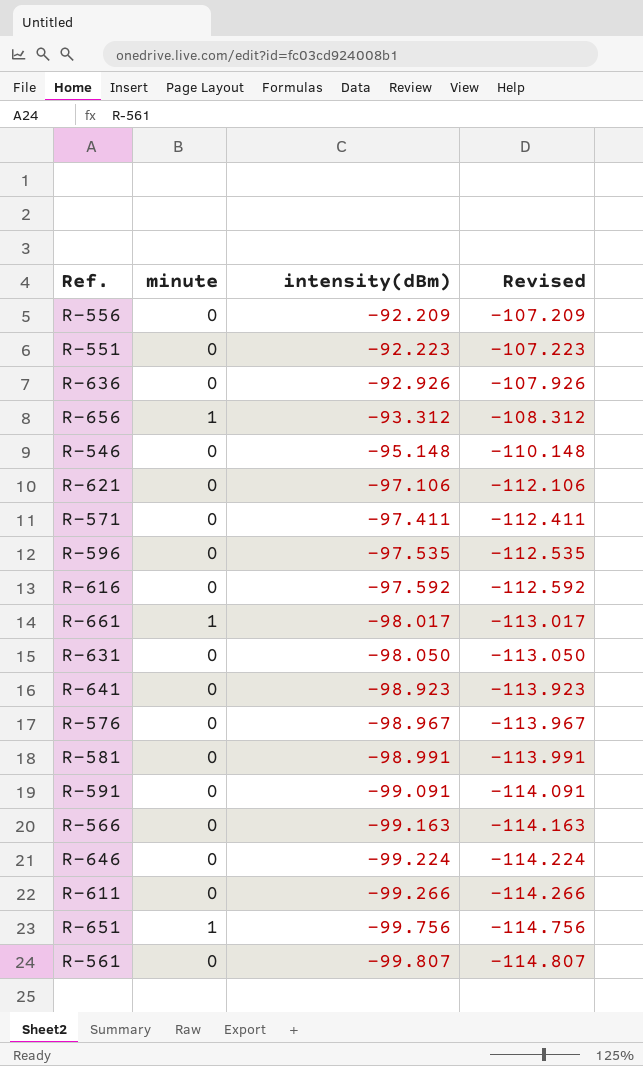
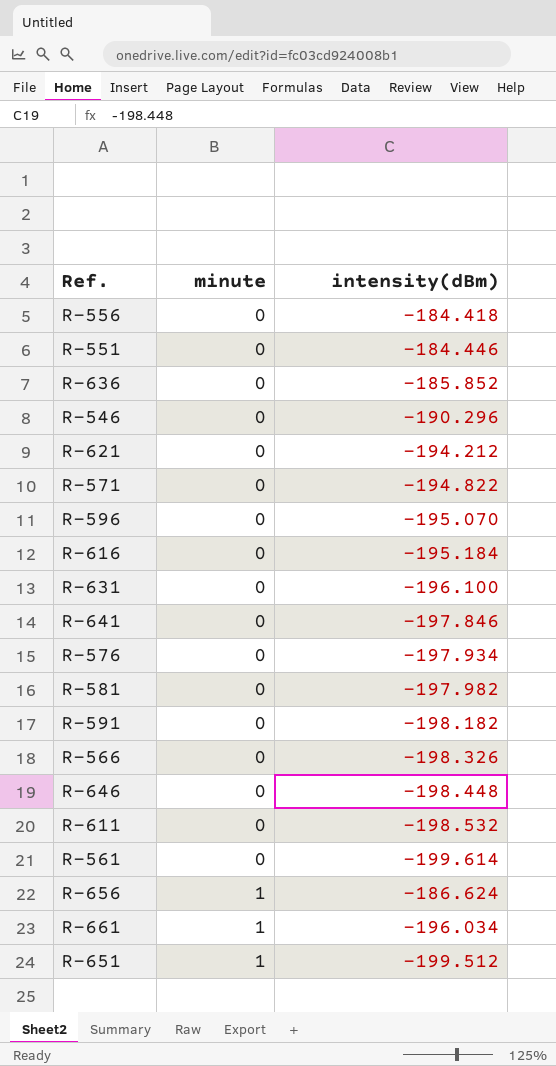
row order: intensity(dBm) descending -> minute ascending
column Revised | formula: [intensity(dBm)] - 15 -> none
R-556 | intensity(dBm): -92.209 -> -184.418
R-551 | intensity(dBm): -92.223 -> -184.446
R-636 | intensity(dBm): -92.926 -> -185.852
R-546 | intensity(dBm): -95.148 -> -190.296
R-621 | intensity(dBm): -97.106 -> -194.212
R-571 | intensity(dBm): -97.411 -> -194.822
R-596 | intensity(dBm): -97.535 -> -195.070
R-616 | intensity(dBm): -97.592 -> -195.184
R-631 | intensity(dBm): -98.050 -> -196.100
R-641 | intensity(dBm): -98.923 -> -197.846
R-576 | intensity(dBm): -98.967 -> -197.934
R-581 | intensity(dBm): -98.991 -> -197.982
R-591 | intensity(dBm): -99.091 -> -198.182
R-566 | intensity(dBm): -99.163 -> -198.326
R-646 | intensity(dBm): -99.224 -> -198.448
R-611 | intensity(dBm): -99.266 -> -198.532
R-561 | intensity(dBm): -99.807 -> -199.614
R-656 | intensity(dBm): -93.312 -> -186.624
R-661 | intensity(dBm): -98.017 -> -196.034
R-651 | intensity(dBm): -99.756 -> -199.512

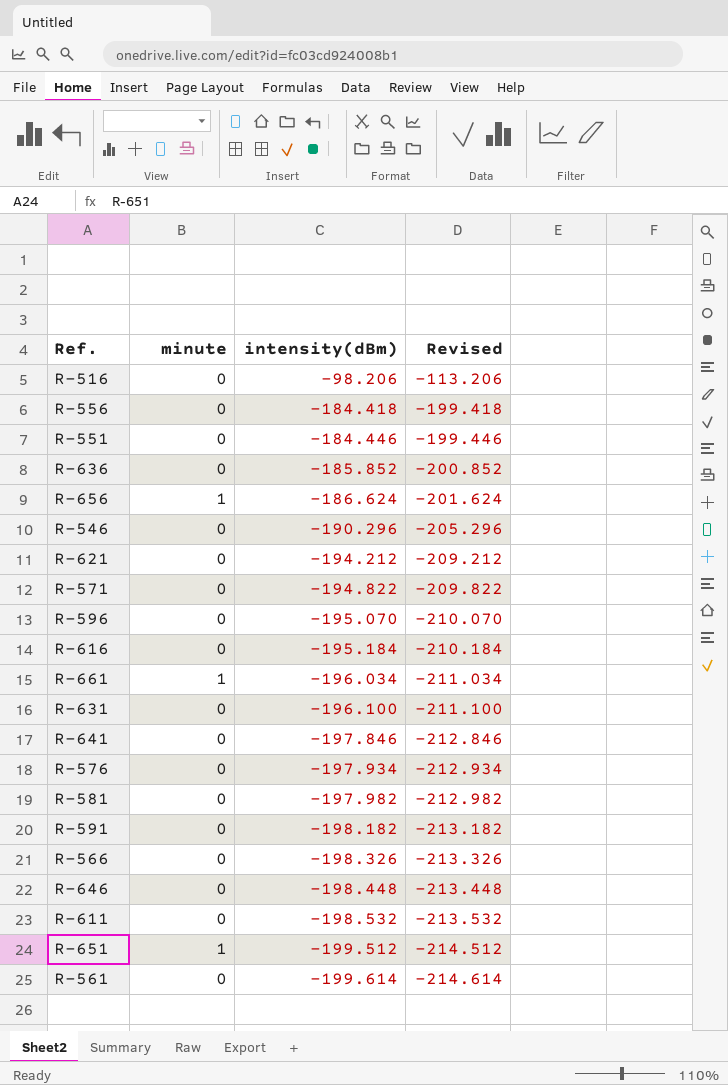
row order: minute ascending -> intensity(dBm) descending
column Revised | formula: none -> [intensity(dBm)] - 15
row R-516: none -> 0 | -98.206 | -113.206

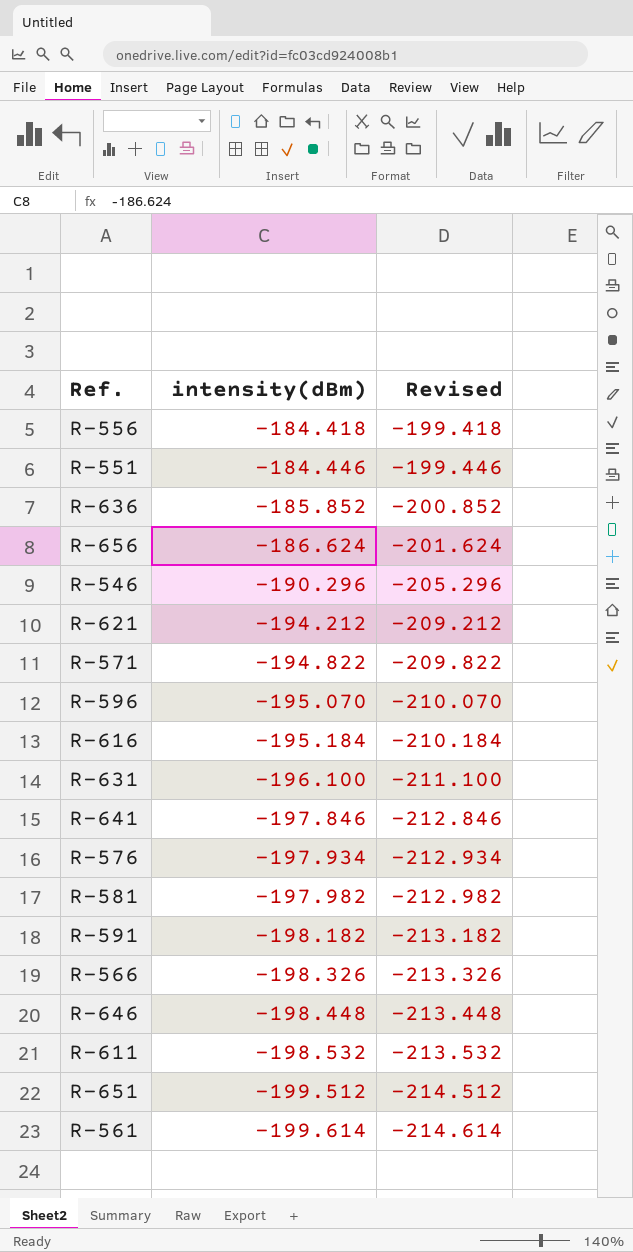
column minute | position: 2 -> none
row R-516: 0 | -98.206 | -113.206 -> none
row R-661: 1 | -196.034 | -211.034 -> none

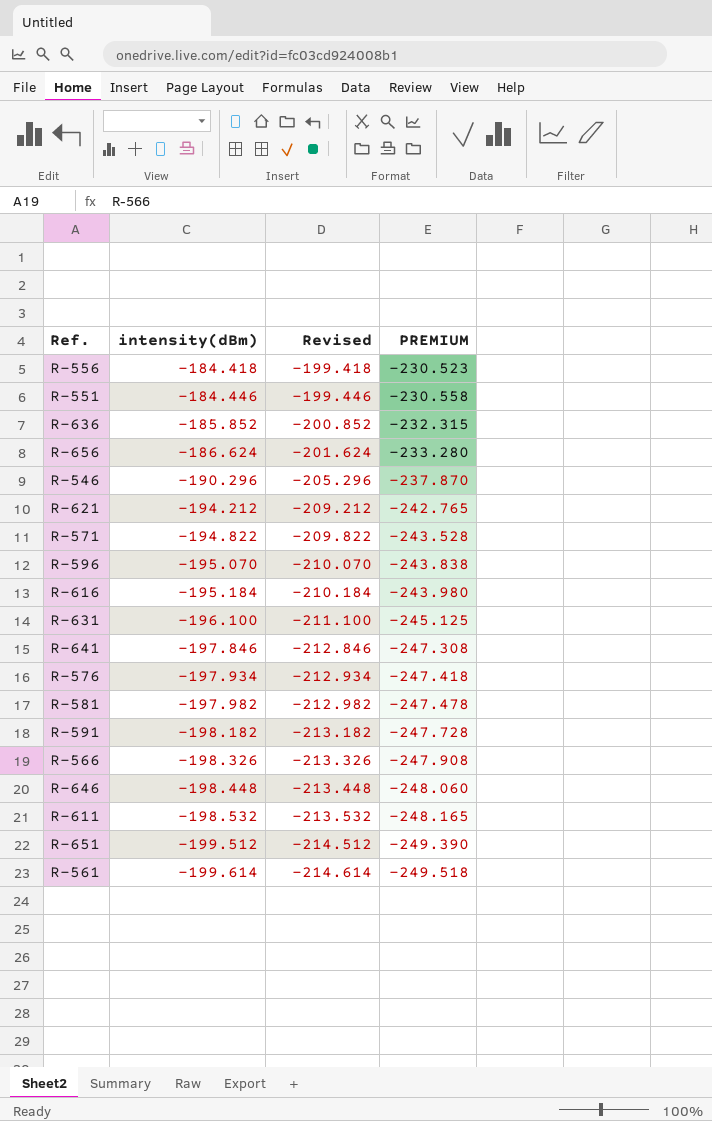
column PREMIUM | formula: none -> [intensity(dBm)] * 1.25

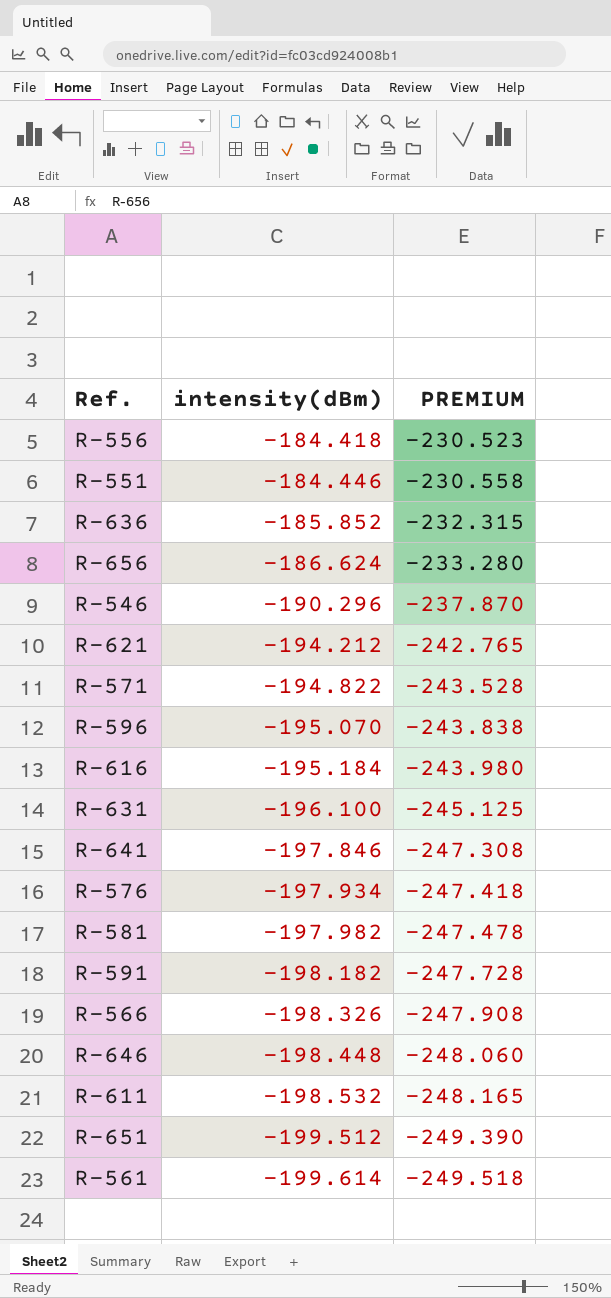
column Revised | formula: [intensity(dBm)] - 15 -> none

